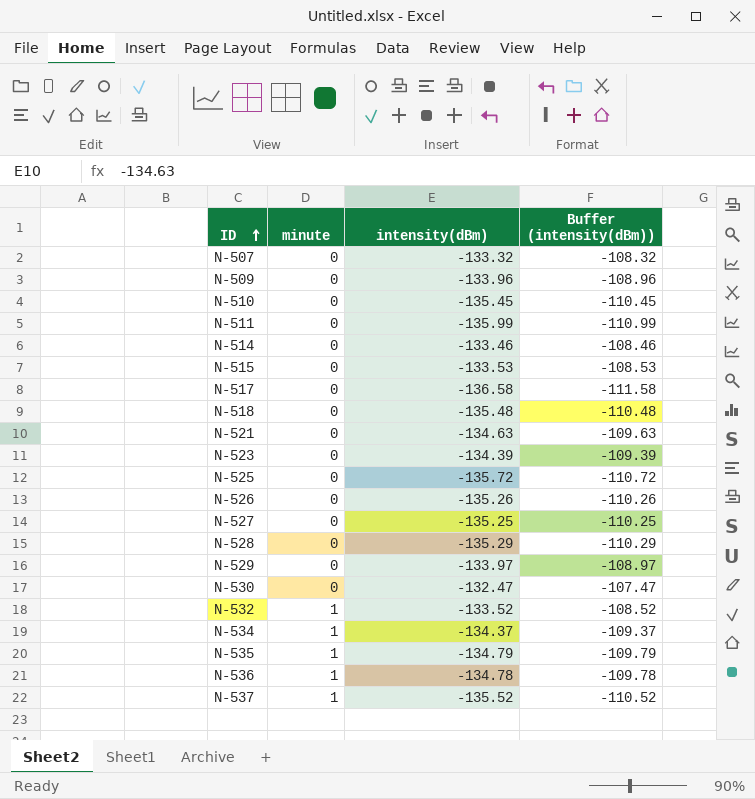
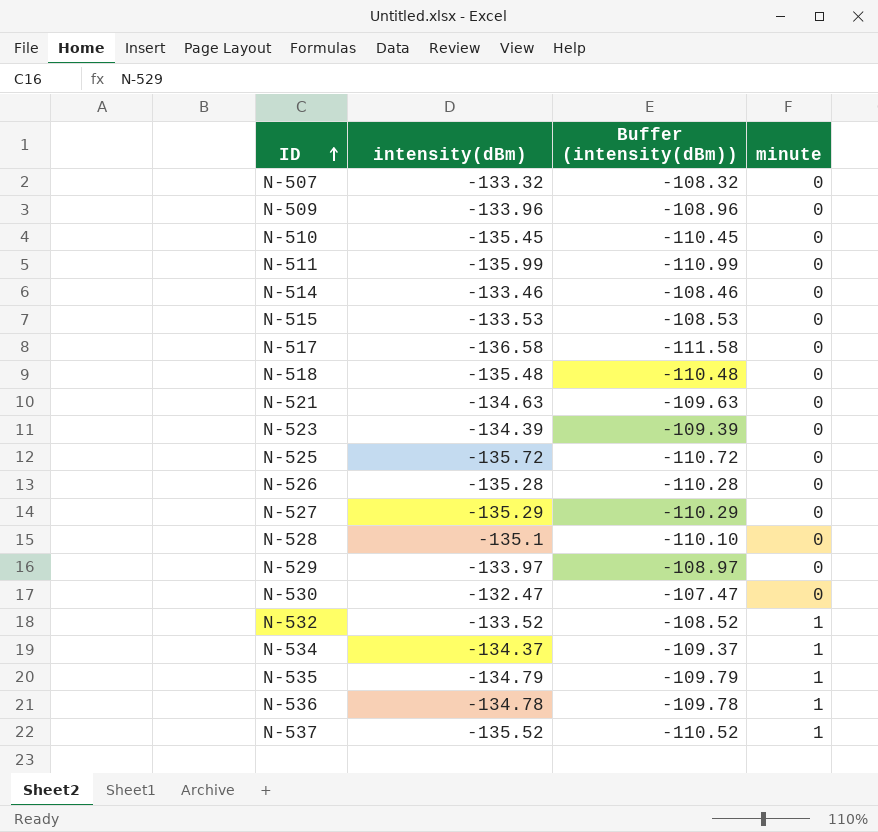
column minute | position: 2 -> 4
N-526 | intensity(dBm): -135.26 -> -135.28
N-526 | Buffer (intensity(dBm)): -110.26 -> -110.28
N-527 | intensity(dBm): -135.25 -> -135.29
N-527 | Buffer (intensity(dBm)): -110.25 -> -110.29
N-528 | intensity(dBm): -135.29 -> -135.1
N-528 | Buffer (intensity(dBm)): -110.29 -> -110.10

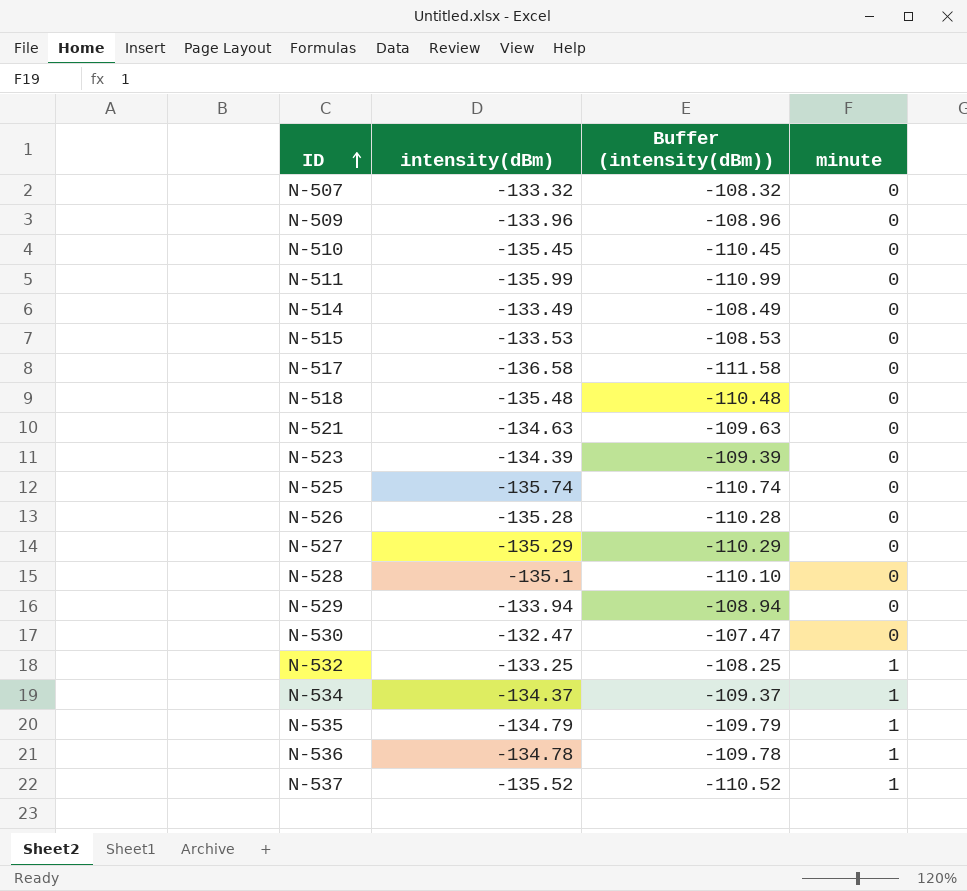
N-514 | intensity(dBm): -133.46 -> -133.49
N-514 | Buffer (intensity(dBm)): -108.46 -> -108.49
N-525 | intensity(dBm): -135.72 -> -135.74
N-525 | Buffer (intensity(dBm)): -110.72 -> -110.74
N-529 | intensity(dBm): -133.97 -> -133.94
N-529 | Buffer (intensity(dBm)): -108.97 -> -108.94
N-532 | intensity(dBm): -133.52 -> -133.25
N-532 | Buffer (intensity(dBm)): -108.52 -> -108.25

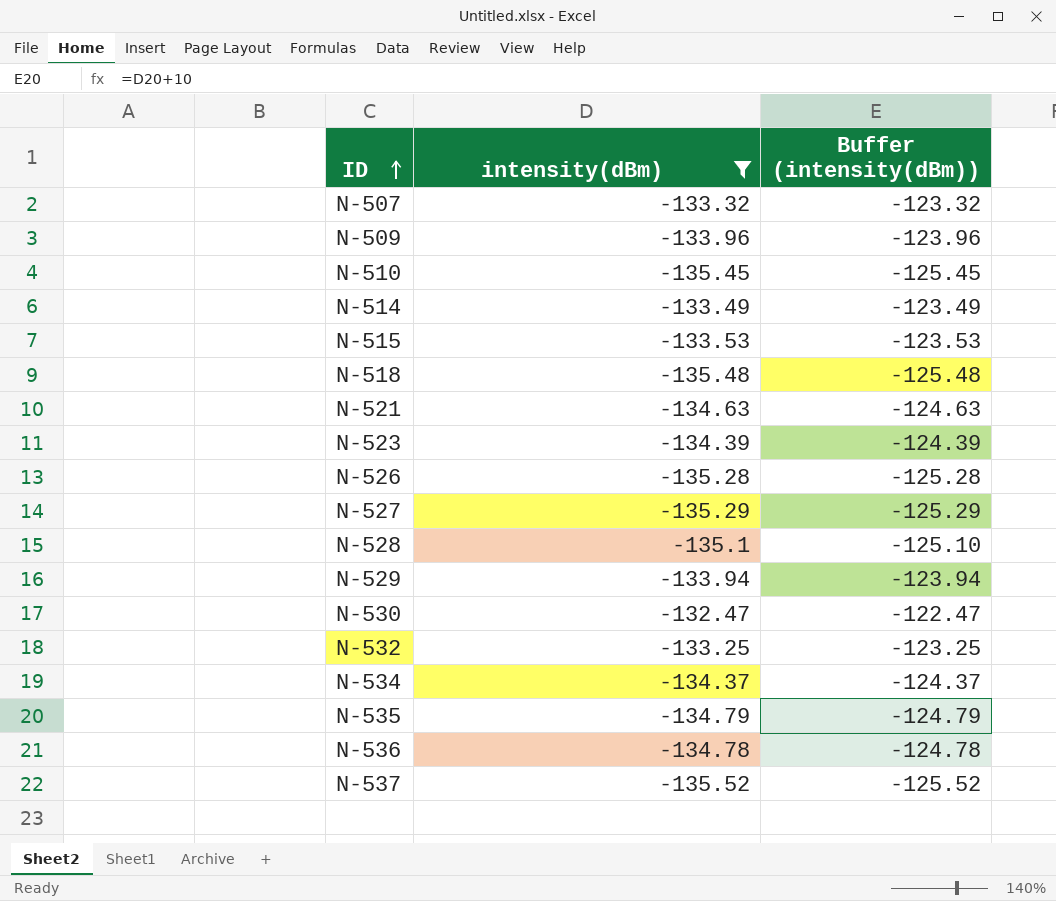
filter: none -> intensity(dBm) >= -135.52
column minute | position: 4 -> none
column Buffer (intensity(dBm)) | formula: [intensity(dBm)] + 25 -> [intensity(dBm)] + 10

